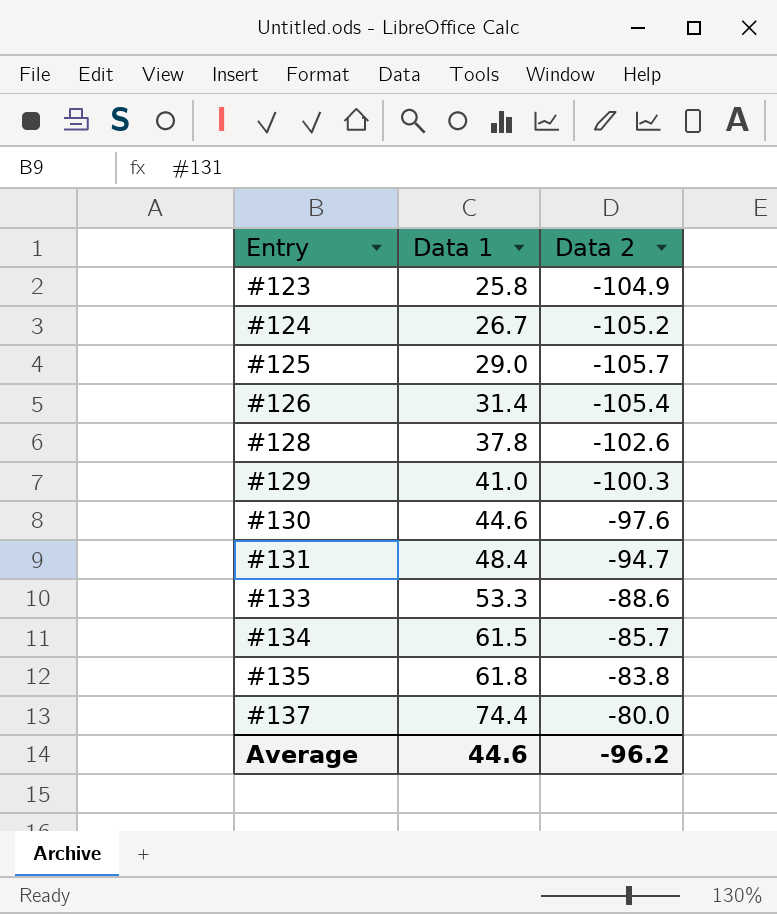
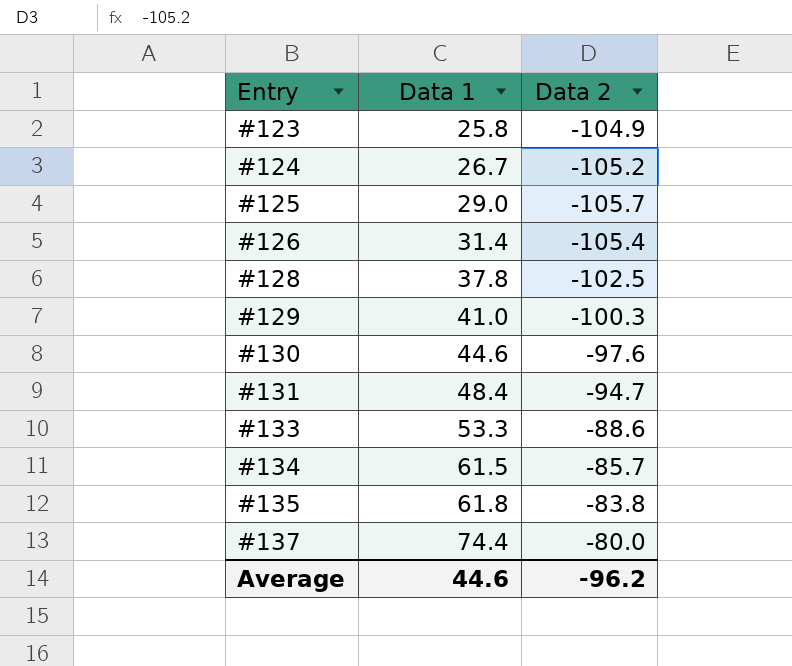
#128 | Data 2: -102.6 -> -102.5

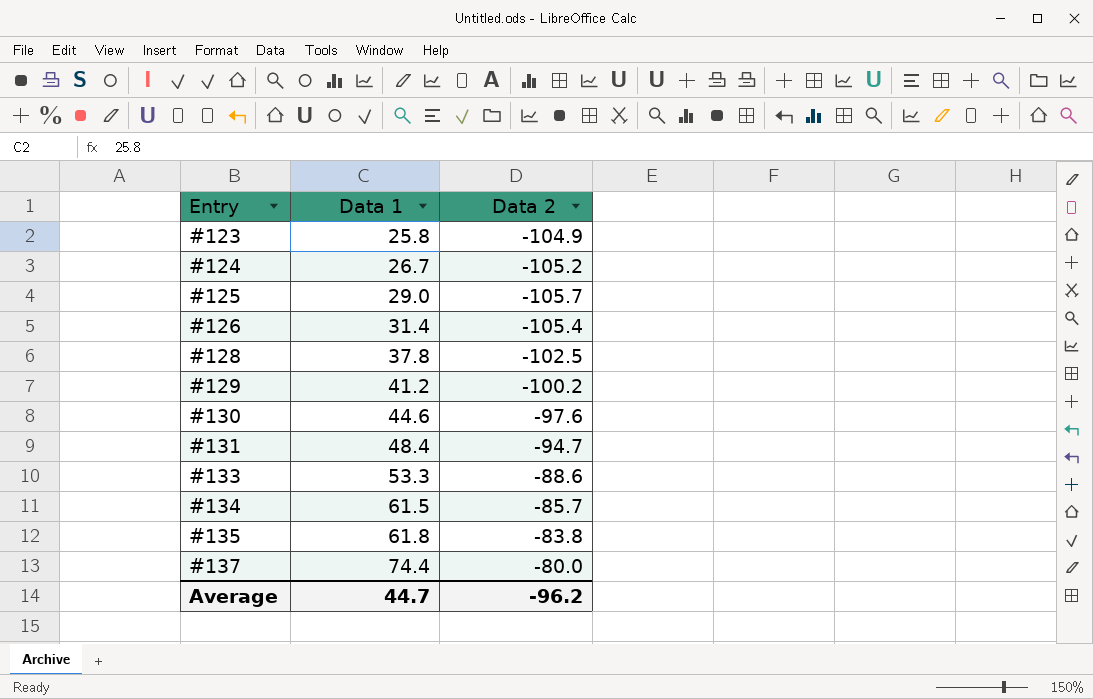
#129 | Data 1: 41.0 -> 41.2
#129 | Data 2: -100.3 -> -100.2
Average | Data 1: 44.6 -> 44.7

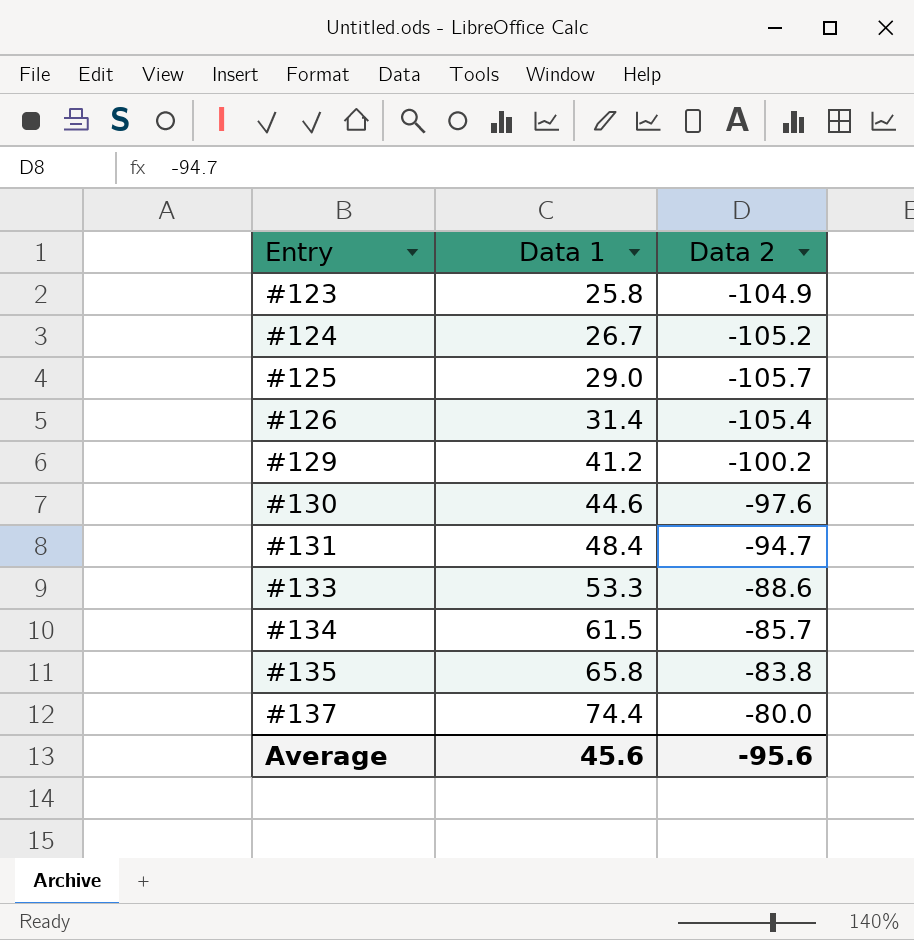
row #128: 37.8 | -102.5 -> none
#135 | Data 1: 61.8 -> 65.8
Average | Data 1: 44.7 -> 45.6
Average | Data 2: -96.2 -> -95.6

